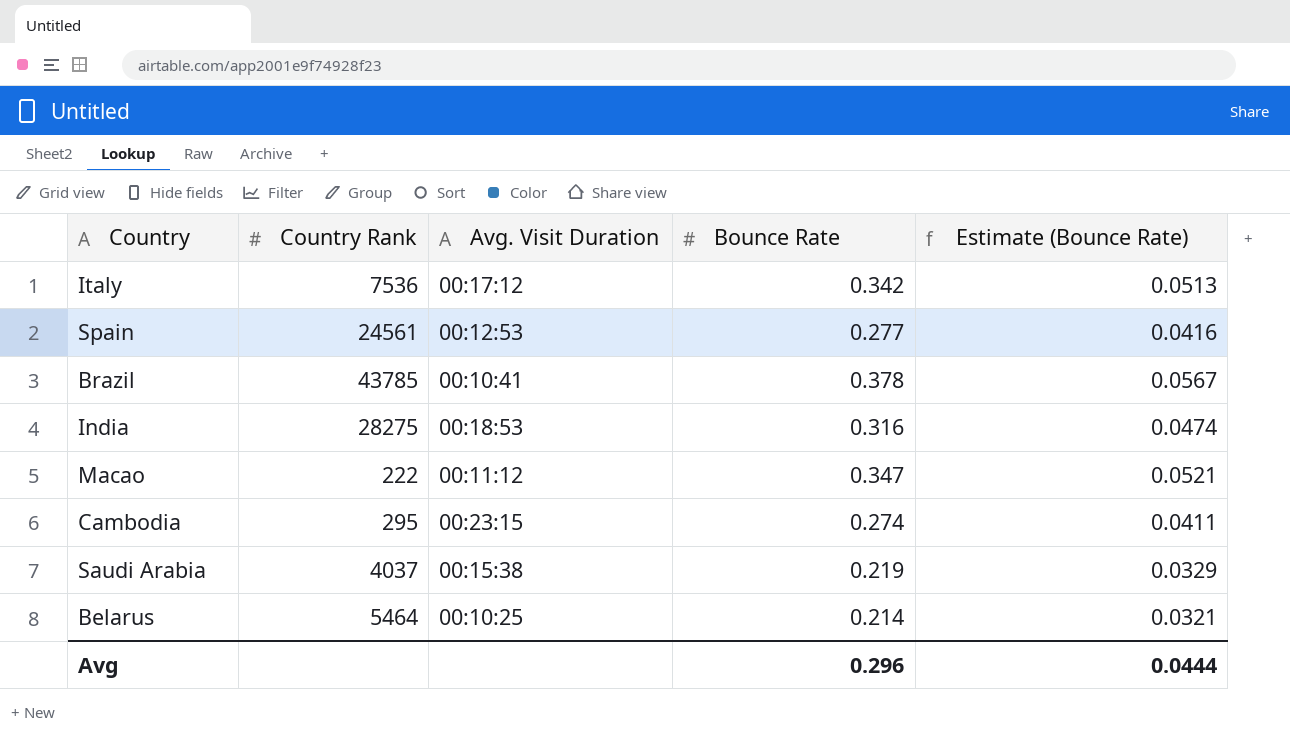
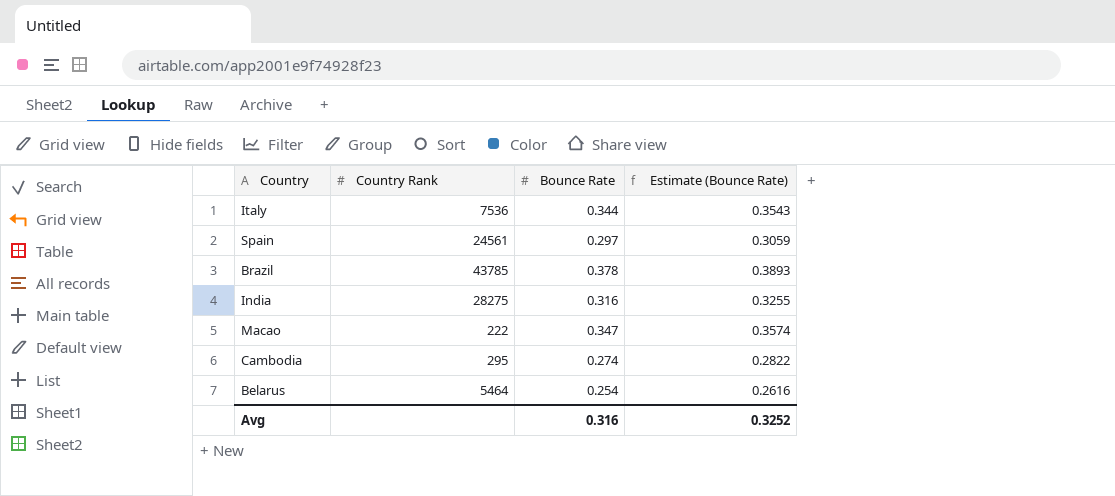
column Avg. Visit Duration | position: 3 -> none
column Estimate (Bounce Rate) | formula: [Bounce Rate] * 0.15 -> [Bounce Rate] * 1.03
row Saudi Arabia: 4037 | 00:15:38 | 0.219 | 0.0329 -> none
Italy | Bounce Rate: 0.342 -> 0.344
Spain | Bounce Rate: 0.277 -> 0.297
Belarus | Bounce Rate: 0.214 -> 0.254
Avg | Bounce Rate: 0.296 -> 0.316
Avg | Estimate (Bounce Rate): 0.0444 -> 0.3252

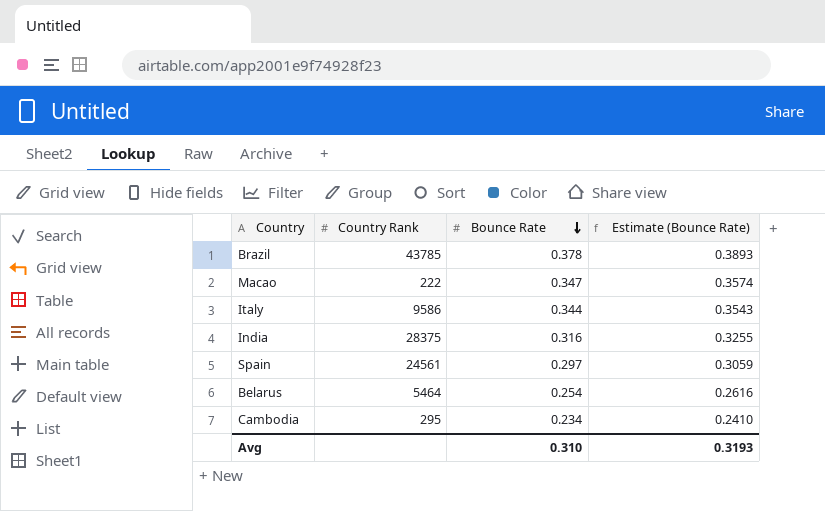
row order: none -> Bounce Rate descending
Italy | Country Rank: 7536 -> 9586
India | Country Rank: 28275 -> 28375
Cambodia | Bounce Rate: 0.274 -> 0.234
Cambodia | Estimate (Bounce Rate): 0.2822 -> 0.2410
Avg | Bounce Rate: 0.316 -> 0.310
Avg | Estimate (Bounce Rate): 0.3252 -> 0.3193

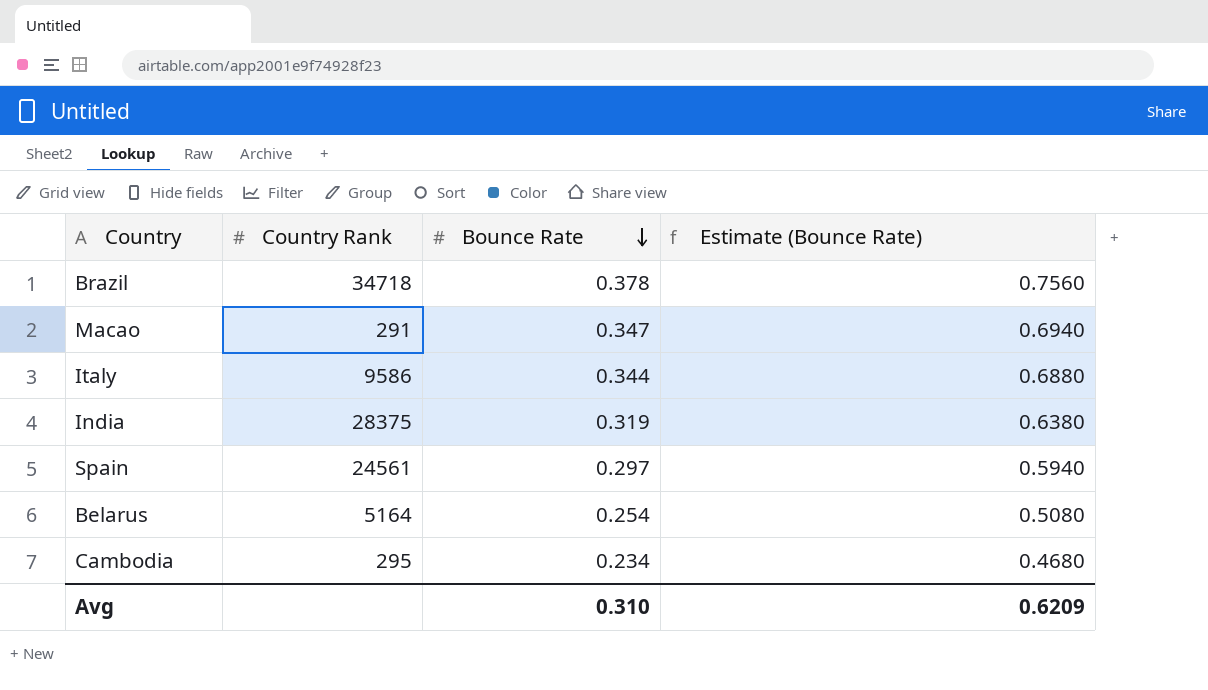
column Estimate (Bounce Rate) | formula: [Bounce Rate] * 1.03 -> [Bounce Rate] * 2
Brazil | Country Rank: 43785 -> 34718
Macao | Country Rank: 222 -> 291
India | Bounce Rate: 0.316 -> 0.319
Belarus | Country Rank: 5464 -> 5164
Avg | Estimate (Bounce Rate): 0.3193 -> 0.6209

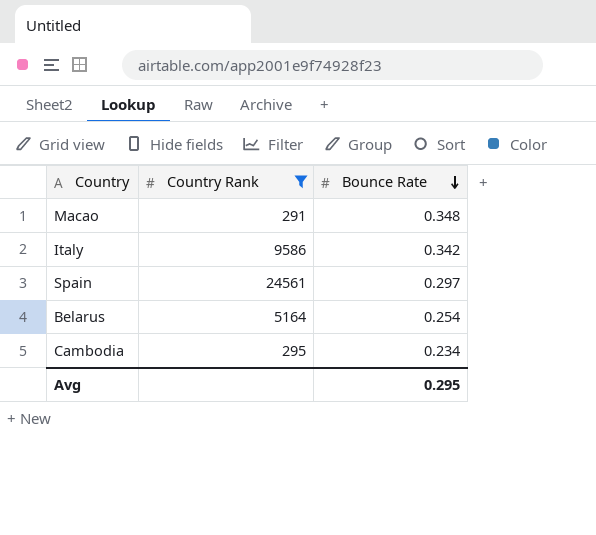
filter: none -> Country Rank <= 24561
column Estimate (Bounce Rate) | formula: [Bounce Rate] * 2 -> none
Macao | Bounce Rate: 0.347 -> 0.348
Italy | Bounce Rate: 0.344 -> 0.342
Avg | Bounce Rate: 0.310 -> 0.295

